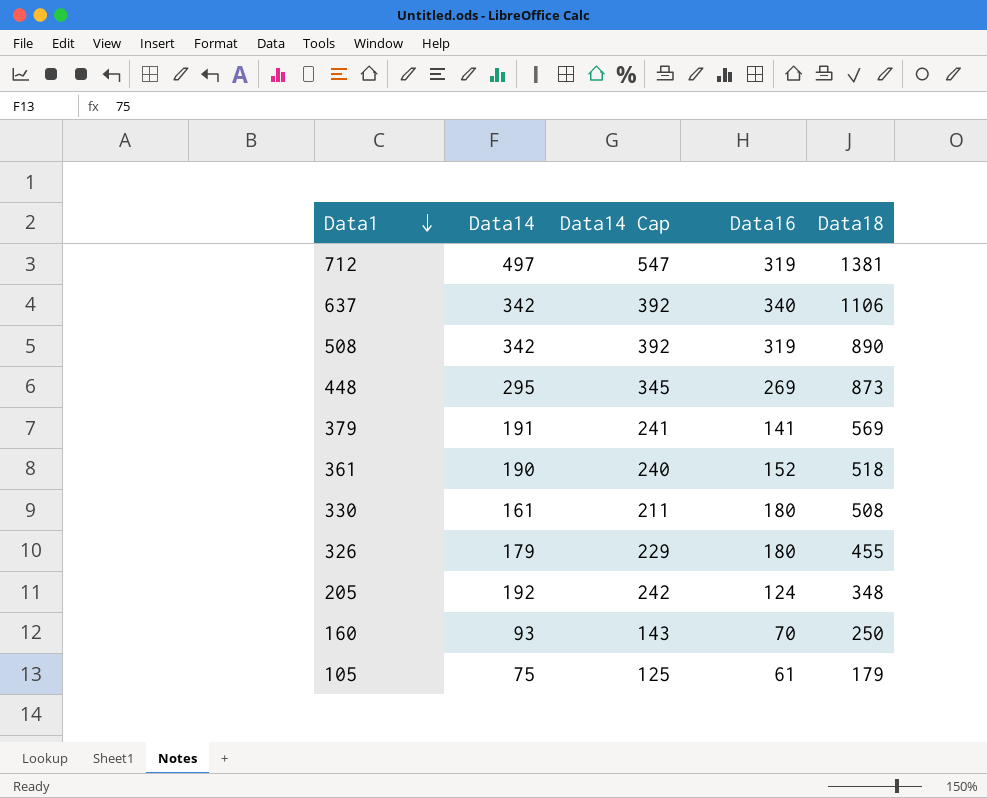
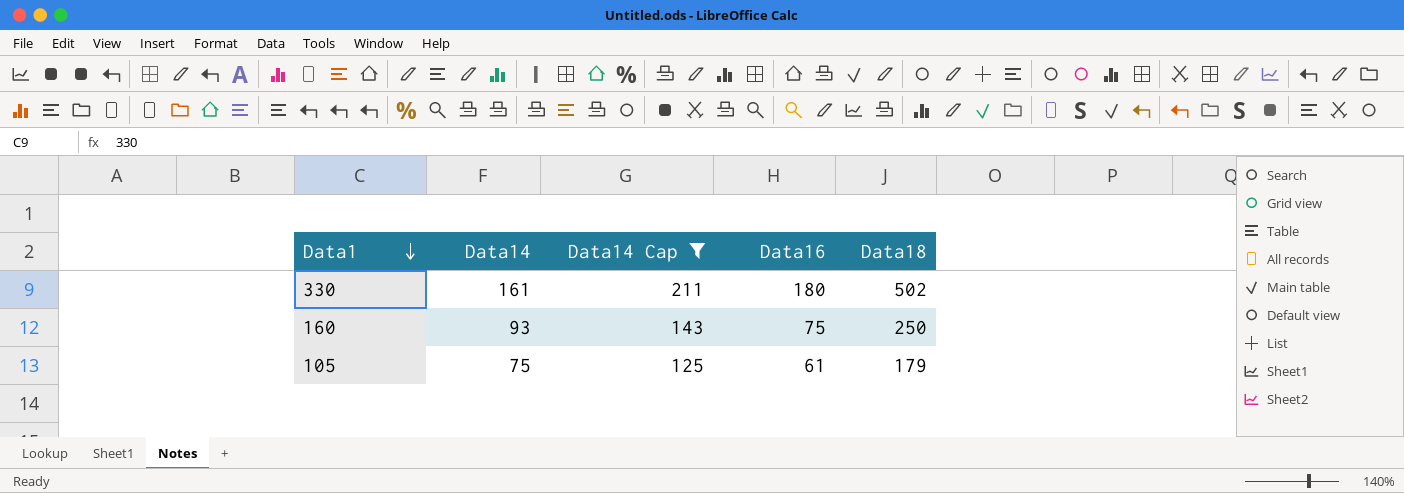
filter: none -> Data14 Cap <= 211
330 | Data18: 508 -> 502
160 | Data16: 70 -> 75

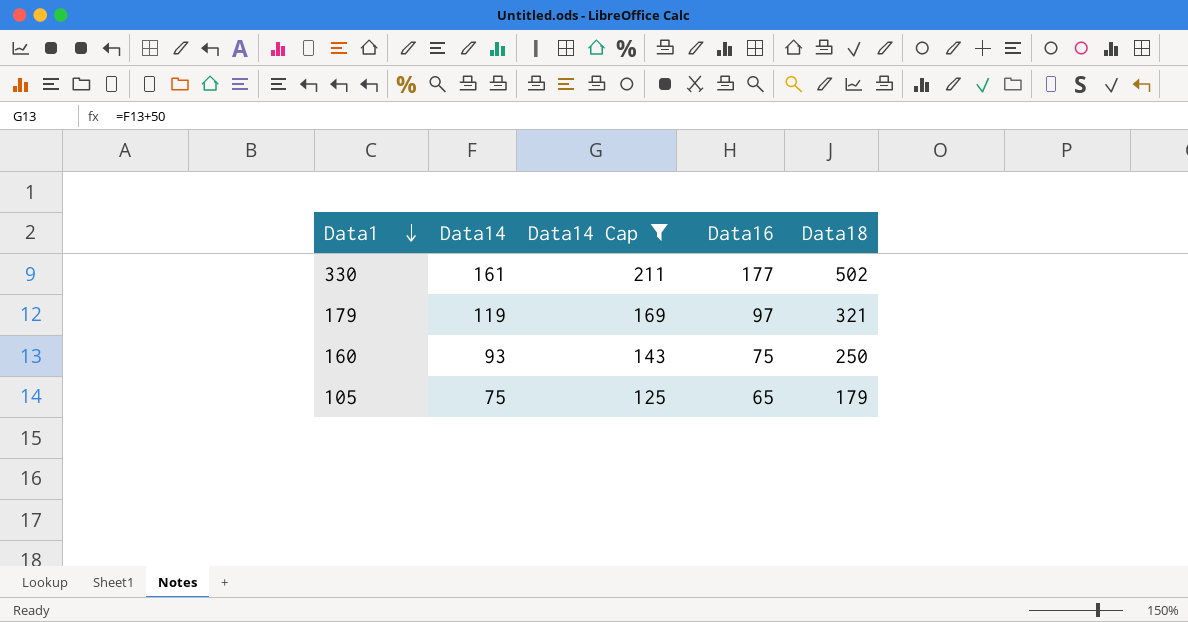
330 | Data16: 180 -> 177
row 179: none -> 119 | 169 | 97 | 321
105 | Data16: 61 -> 65

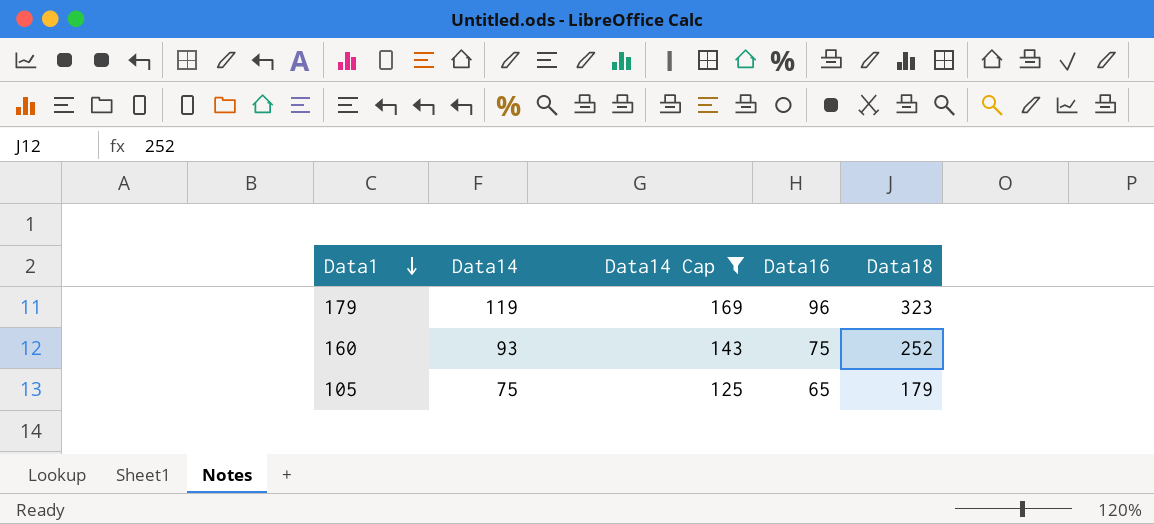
row 330: 161 | 211 | 177 | 502 -> none
179 | Data16: 97 -> 96
179 | Data18: 321 -> 323
160 | Data18: 250 -> 252

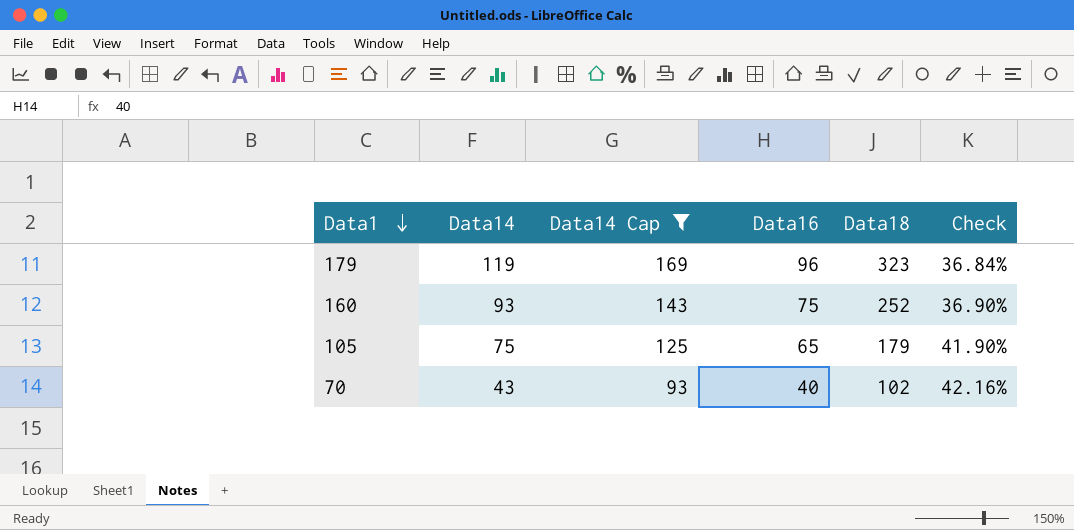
column Check | formula: none -> [Data14] / [Data18]
row 70: none -> 43 | 93 | 40 | 102 | 42.16%

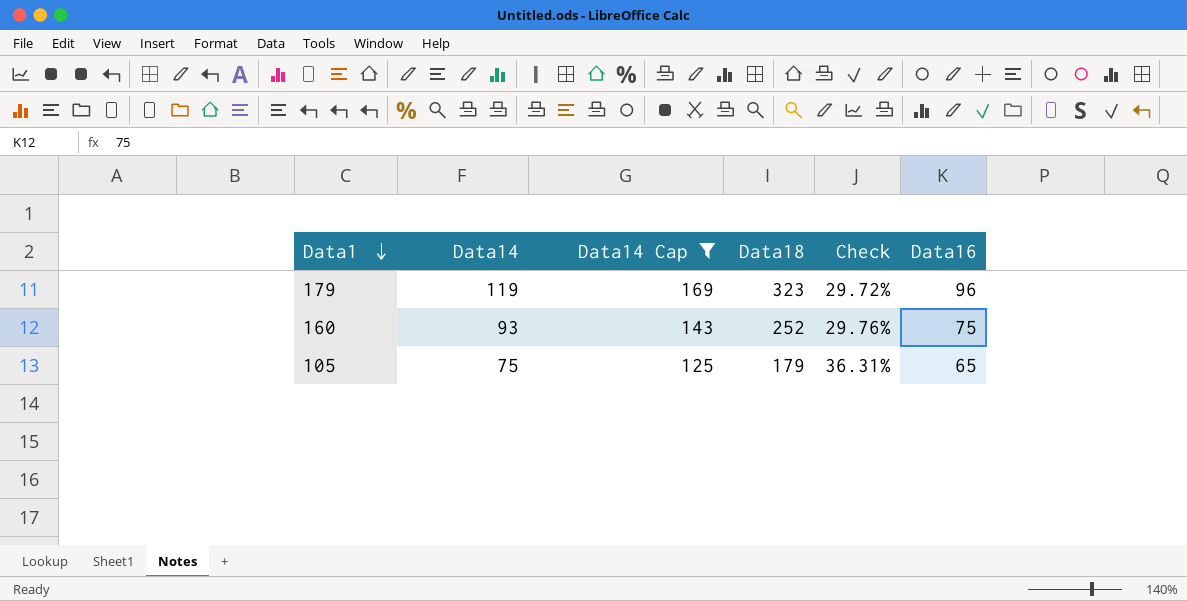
column Check | formula: [Data14] / [Data18] -> [Data16] / [Data18]
column Data16 | position: 4 -> 6
row 70: 43 | 93 | 40 | 102 | 42.16% -> none

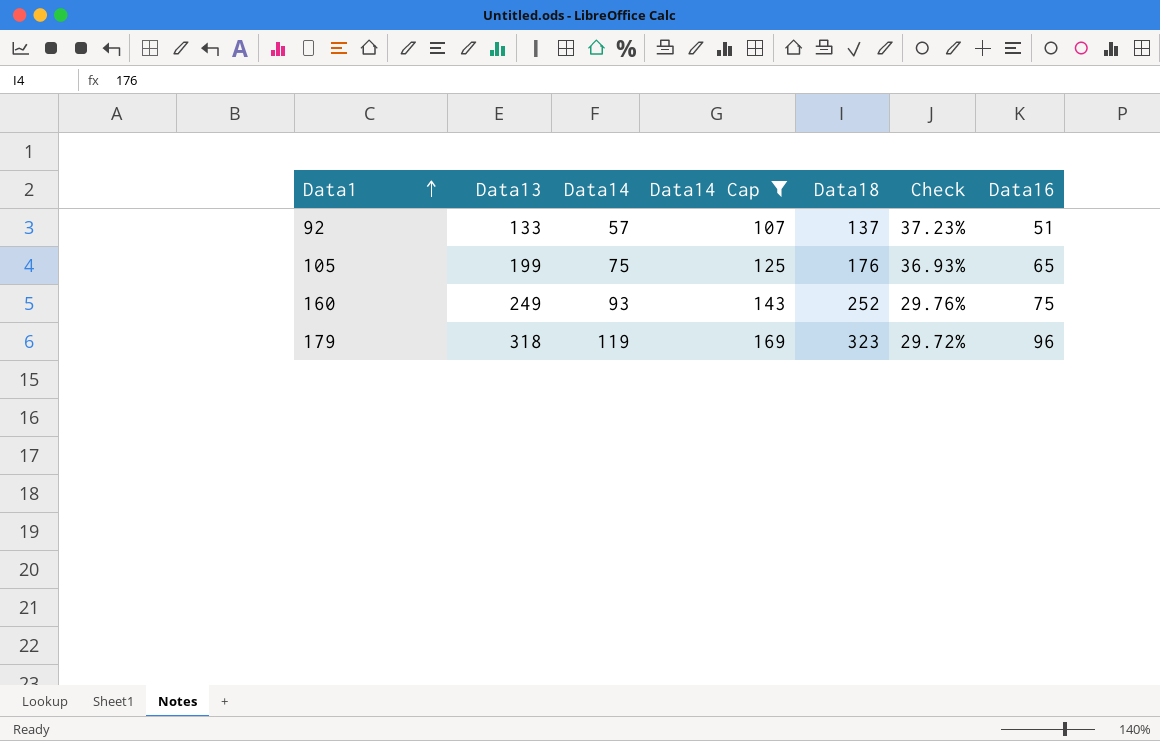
row order: Data1 descending -> Data1 ascending
column Data13 | position: none -> 2
row 92: none -> 133 | 57 | 107 | 137 | 37.23% | 51
105 | Data18: 179 -> 176
105 | Check: 36.31% -> 36.93%

